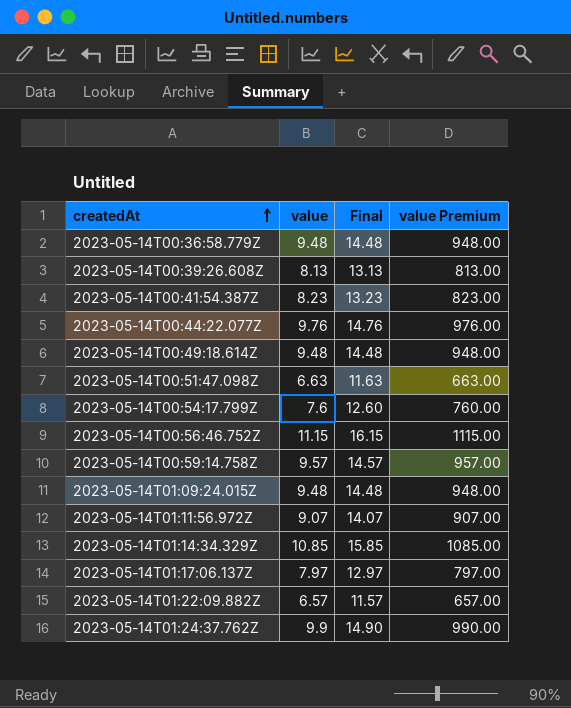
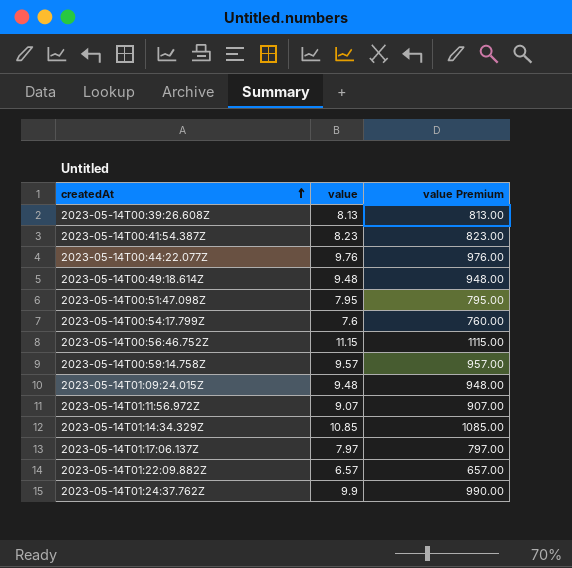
column Final | formula: [value] + 5 -> none
row 2023-05-14T00:36:58.779Z: 9.48 | 14.48 | 948.00 -> none
2023-05-14T00:51:47.098Z | value: 6.63 -> 7.95
2023-05-14T00:51:47.098Z | value Premium: 663.00 -> 795.00

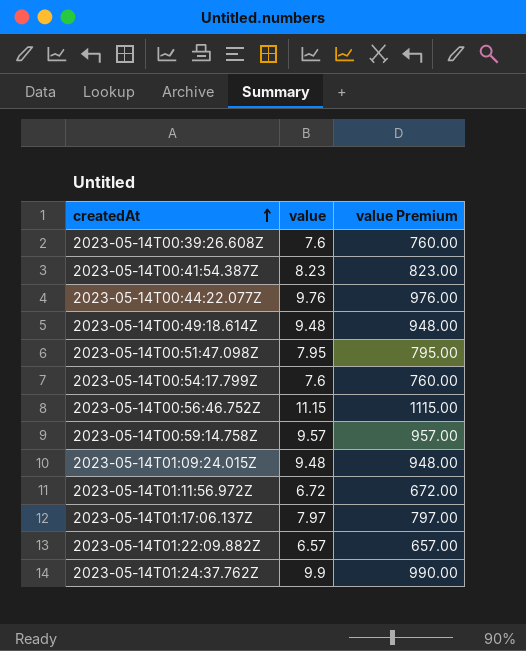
row 2023-05-14T01:14:34.329Z: 10.85 | 1085.00 -> none
2023-05-14T00:39:26.608Z | value: 8.13 -> 7.6
2023-05-14T00:39:26.608Z | value Premium: 813.00 -> 760.00
2023-05-14T01:11:56.972Z | value: 9.07 -> 6.72
2023-05-14T01:11:56.972Z | value Premium: 907.00 -> 672.00

